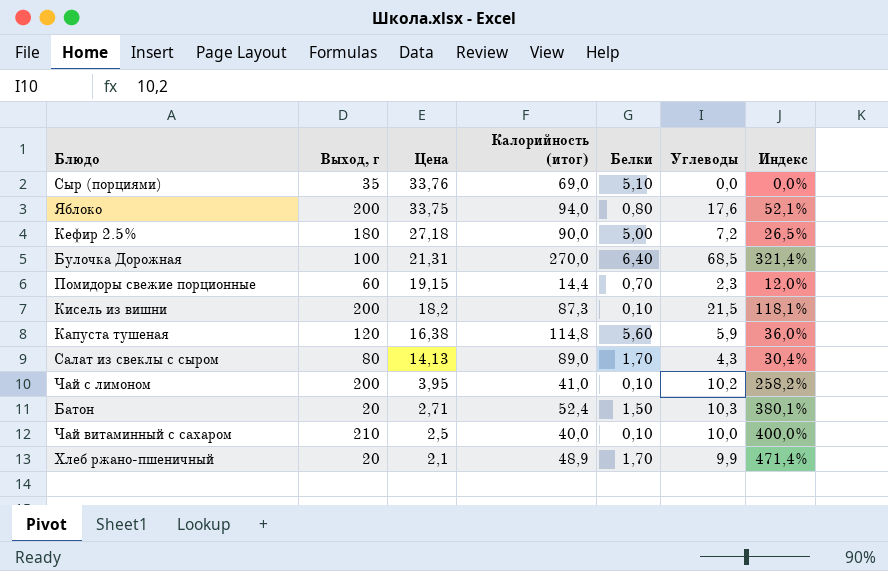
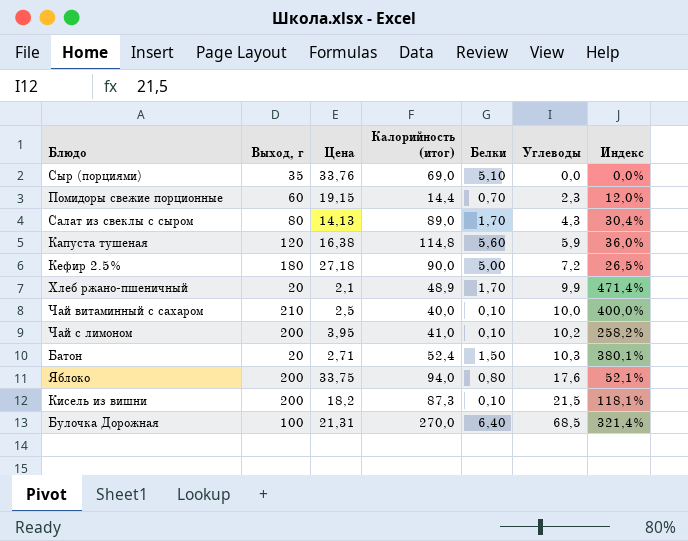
row order: Цена descending -> Углеводы ascending

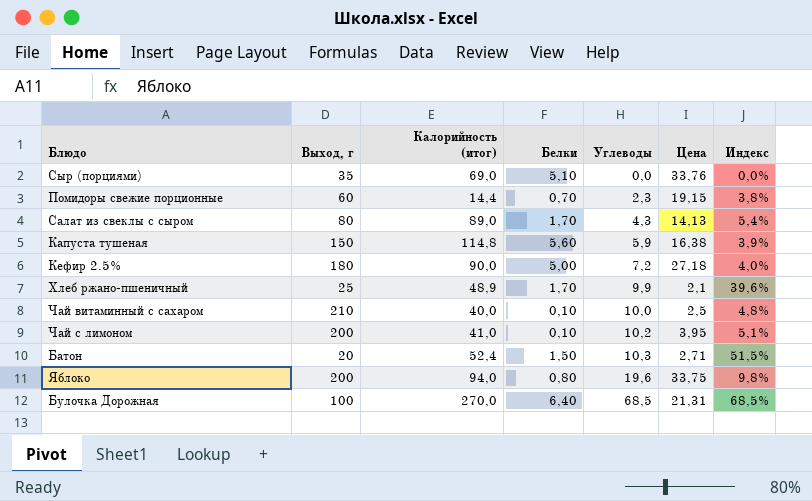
column Цена | position: 3 -> 6
column Индекс | formula: [Углеводы] / [Цена] -> [Углеводы] / [Выход, г]
row Кисель из вишни: 200 | 18,2 | 87,3 | 0,10 | 21,5 | 118,1% -> none
Капуста тушеная | Выход, г: 120 -> 150
Хлеб ржано-пшеничный | Выход, г: 20 -> 25
Яблоко | Углеводы: 17,6 -> 19,6

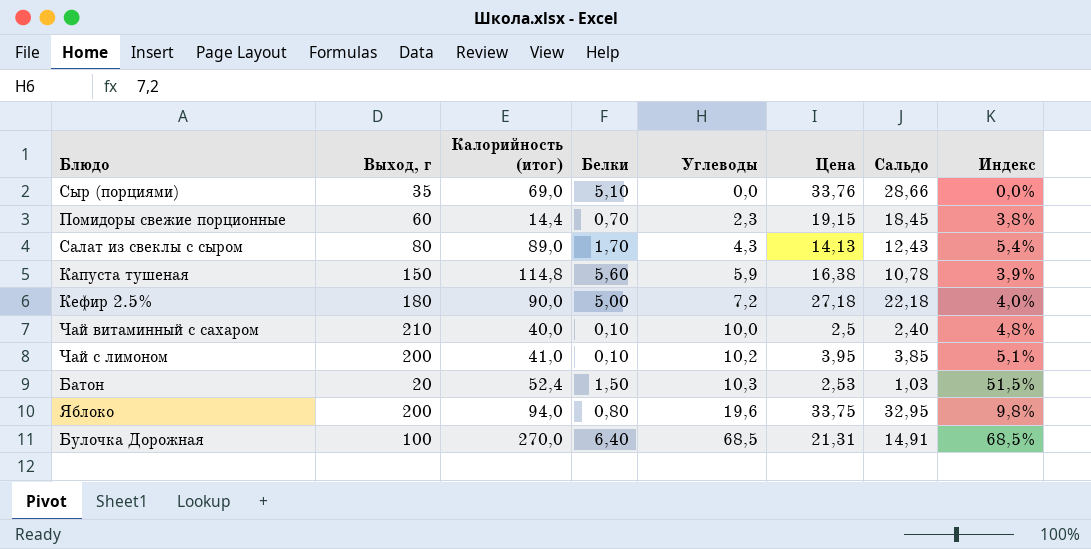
column Сальдо | formula: none -> [Цена] - [Белки]
row Хлеб ржано-пшеничный: 25 | 48,9 | 1,70 | 9,9 | 2,1 | 39,6% -> none
Батон | Цена: 2,71 -> 2,53

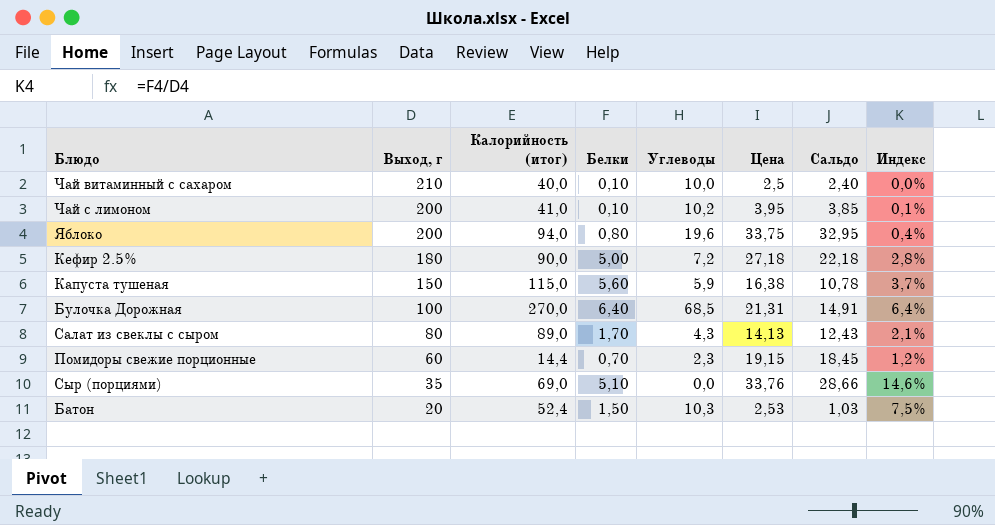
row order: Углеводы ascending -> Выход, г descending
column Индекс | formula: [Углеводы] / [Выход, г] -> [Белки] / [Выход, г]
Капуста тушеная | Калорийность (итог): 114,8 -> 115,0

